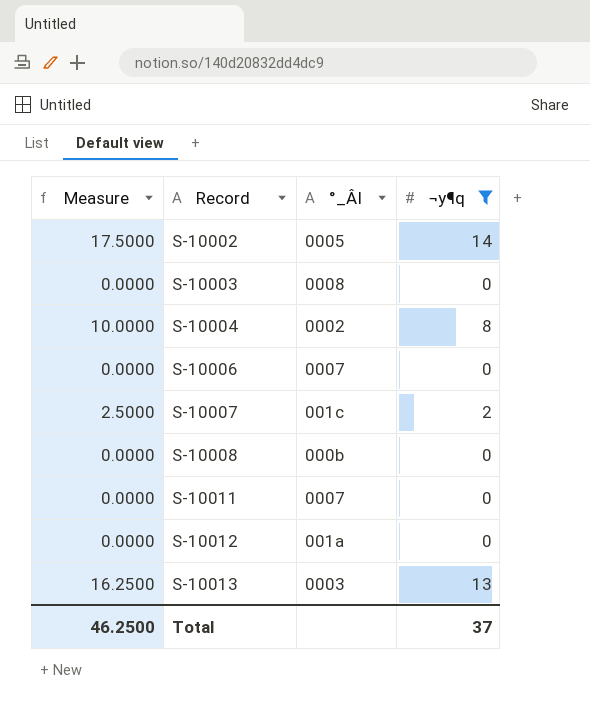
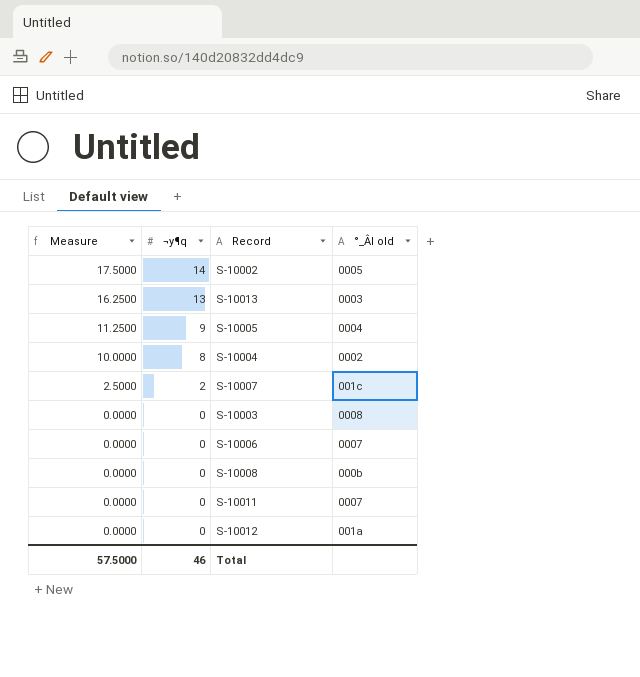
filter: ¬y¶q != 9 -> none
row order: Record ascending -> Measure descending
column ¬y¶q | position: 4 -> 2
column name: °_ÂI -> °_ÂI old
Total | Measure: 46.2500 -> 57.5000
Total | ¬y¶q: 37 -> 46

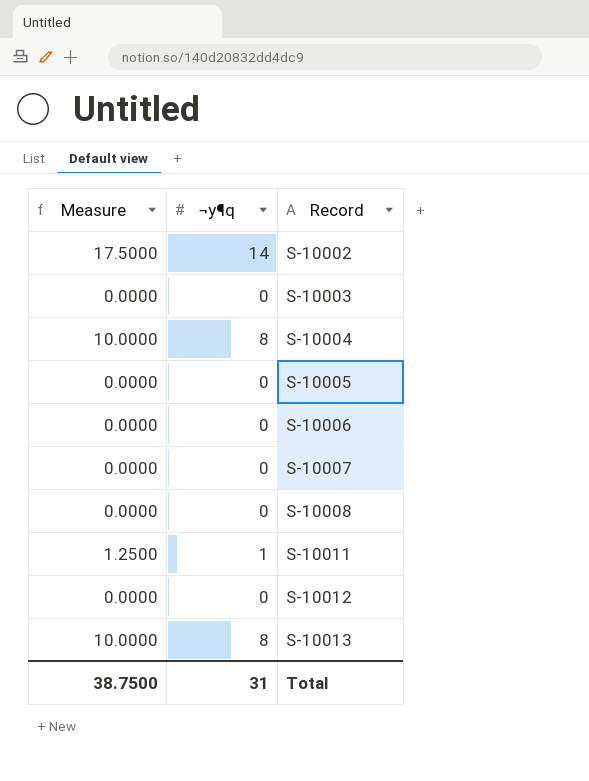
row order: Measure descending -> Record ascending
column °_ÂI old | position: 4 -> none
S-10005 | Measure: 11.2500 -> 0.0000
S-10005 | ¬y¶q: 9 -> 0
S-10007 | Measure: 2.5000 -> 0.0000
S-10007 | ¬y¶q: 2 -> 0
S-10011 | Measure: 0.0000 -> 1.2500
S-10011 | ¬y¶q: 0 -> 1
S-10013 | Measure: 16.2500 -> 10.0000
S-10013 | ¬y¶q: 13 -> 8
Total | Measure: 57.5000 -> 38.7500
Total | ¬y¶q: 46 -> 31

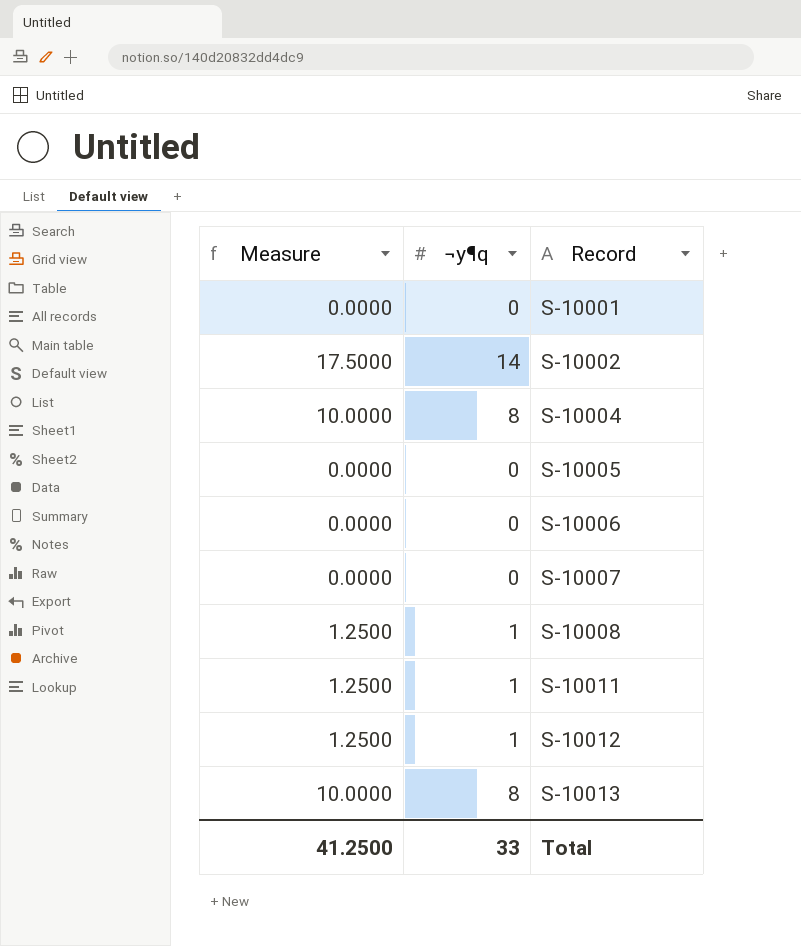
row S-10003: 0.0000 | 0 -> none
row S-10001: none -> 0.0000 | 0
S-10008 | Measure: 0.0000 -> 1.2500
S-10008 | ¬y¶q: 0 -> 1
S-10012 | Measure: 0.0000 -> 1.2500
S-10012 | ¬y¶q: 0 -> 1
Total | Measure: 38.7500 -> 41.2500
Total | ¬y¶q: 31 -> 33

